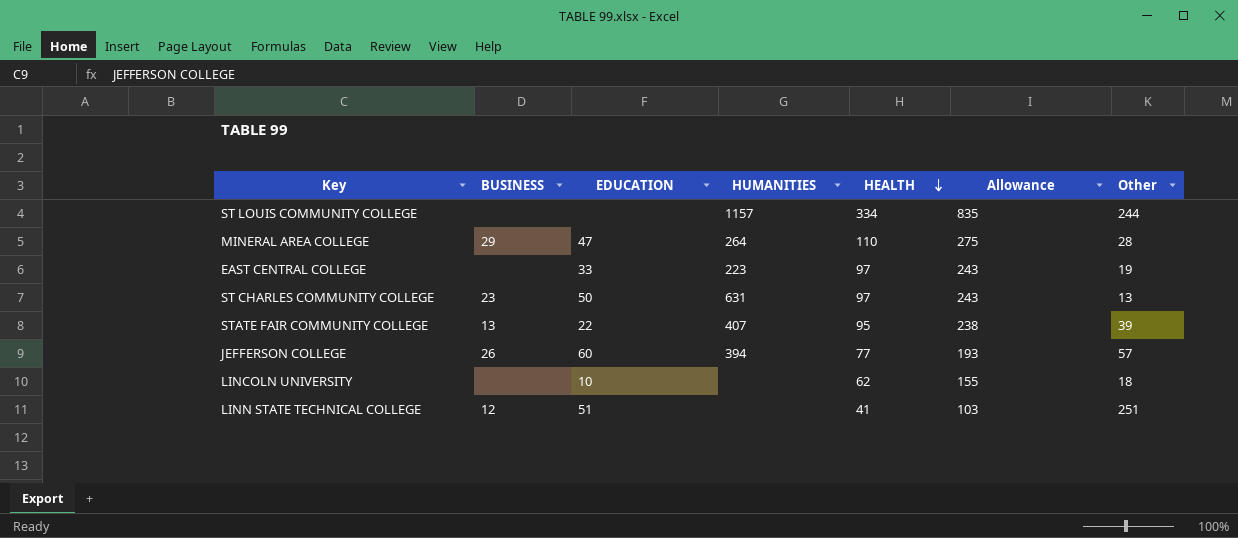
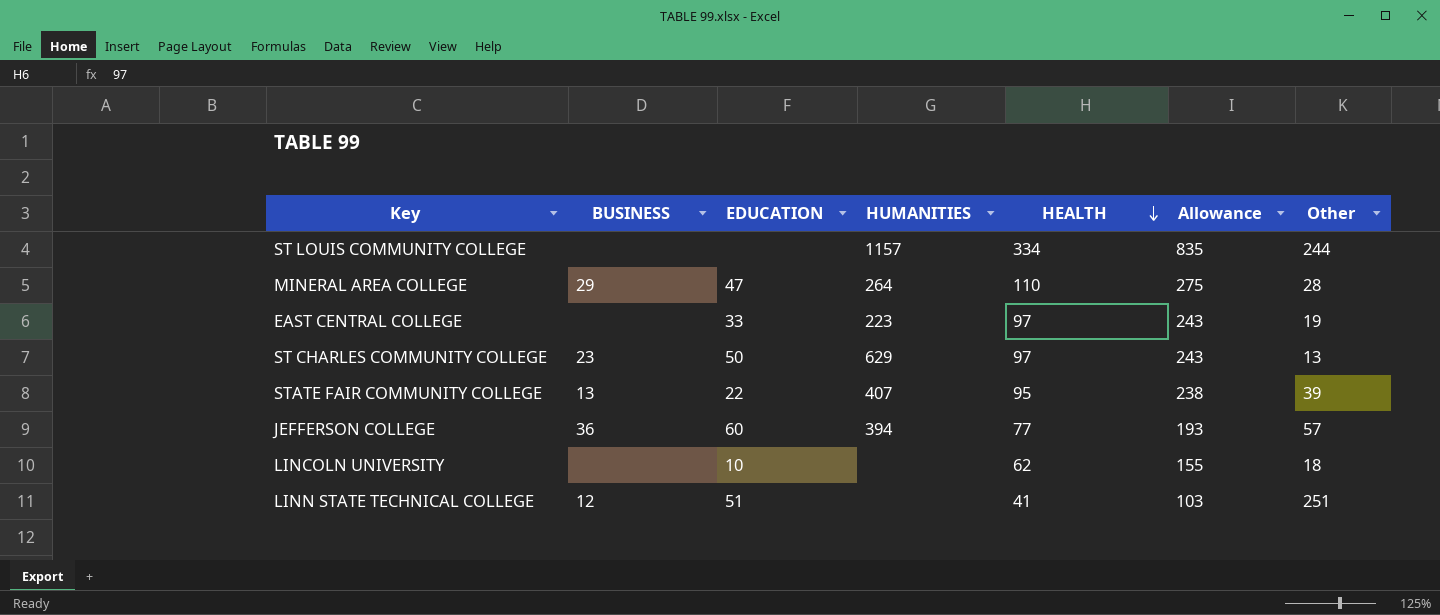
ST CHARLES COMMUNITY COLLEGE | HUMANITIES: 631 -> 629
JEFFERSON COLLEGE | BUSINESS: 26 -> 36

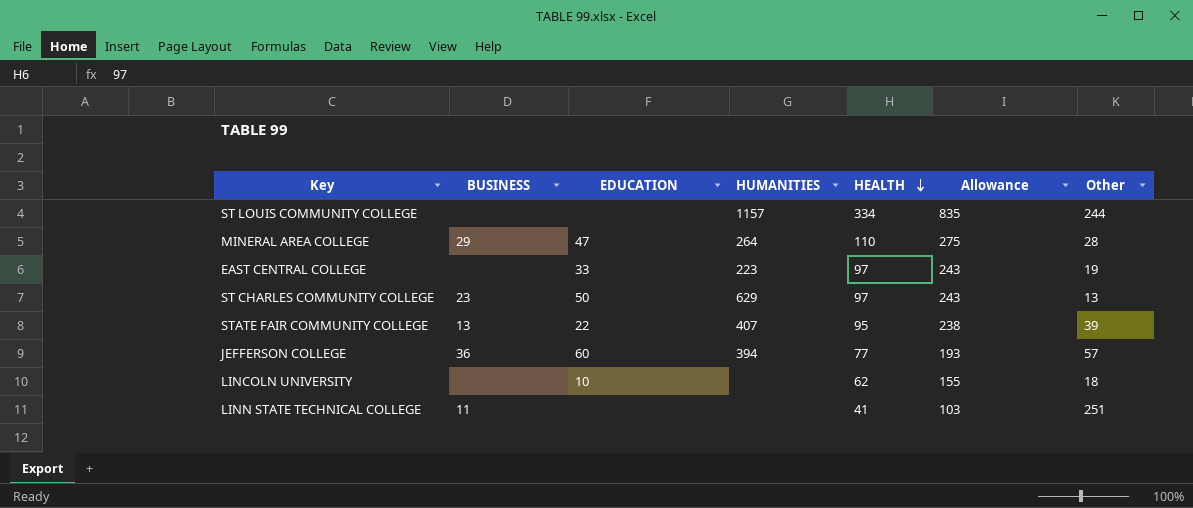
LINN STATE TECHNICAL COLLEGE | BUSINESS: 12 -> 11
LINN STATE TECHNICAL COLLEGE | EDUCATION: 51 -> none

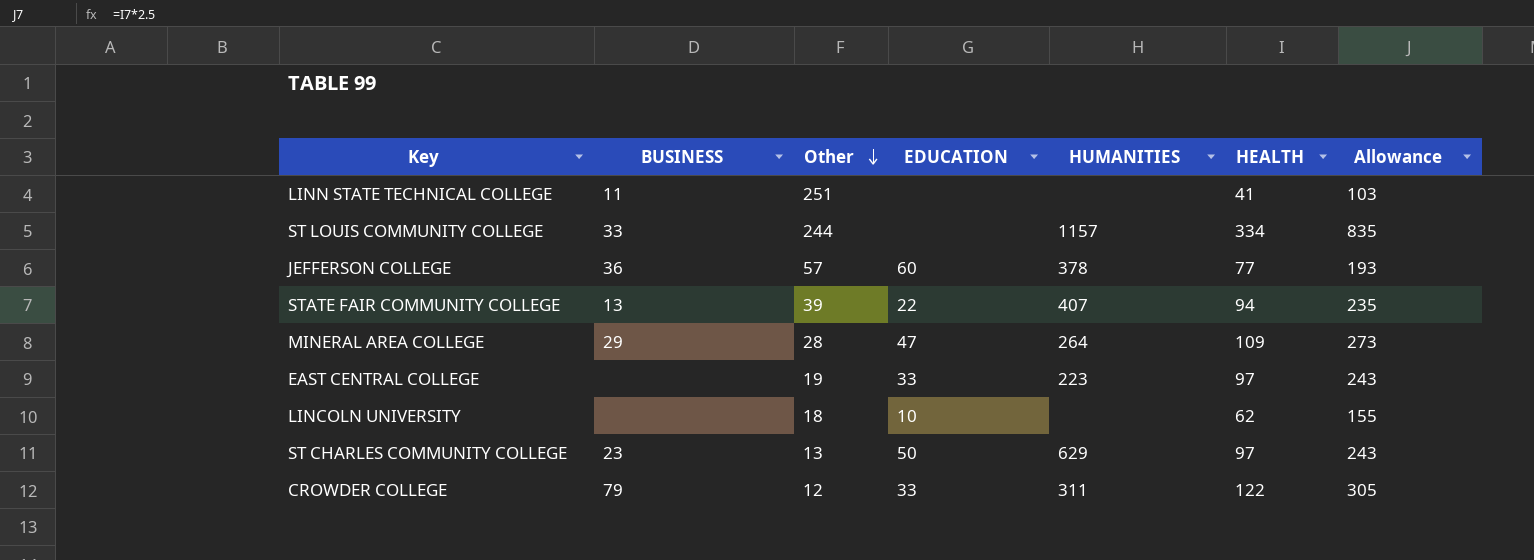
row order: HEALTH descending -> Other descending
column Other | position: 7 -> 3
ST LOUIS COMMUNITY COLLEGE | BUSINESS: none -> 33
JEFFERSON COLLEGE | HUMANITIES: 394 -> 378
STATE FAIR COMMUNITY COLLEGE | HEALTH: 95 -> 94
STATE FAIR COMMUNITY COLLEGE | Allowance: 238 -> 235
MINERAL AREA COLLEGE | HEALTH: 110 -> 109
MINERAL AREA COLLEGE | Allowance: 275 -> 273
row CROWDER COLLEGE: none -> 79 | 12 | 33 | 311 | 122 | 305

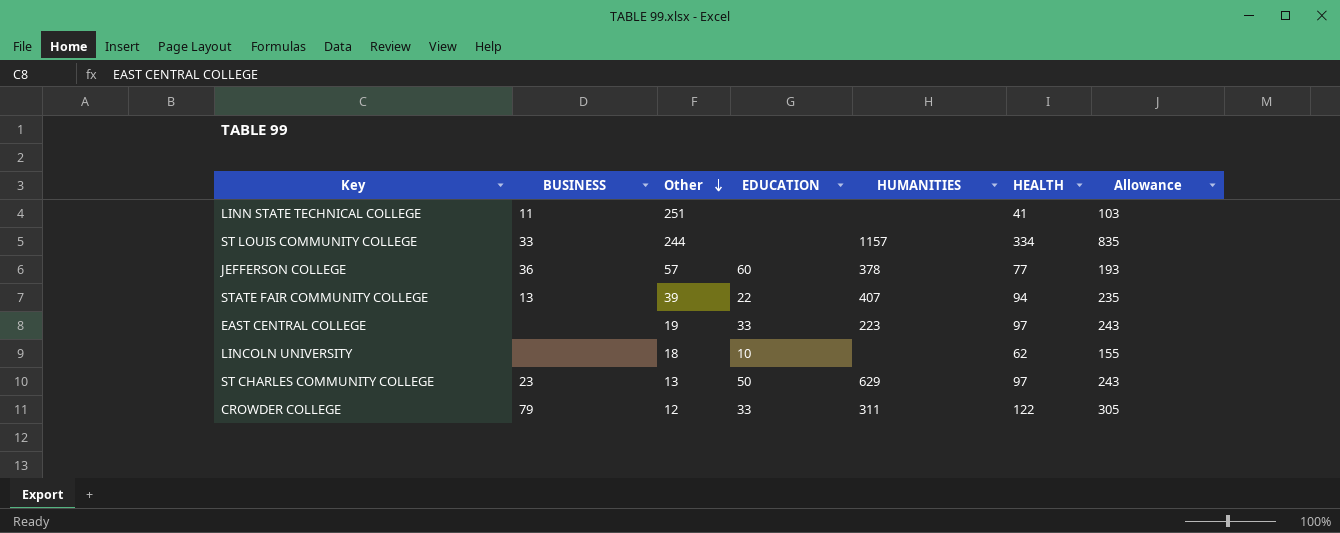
row MINERAL AREA COLLEGE: 29 | 28 | 47 | 264 | 109 | 273 -> none

